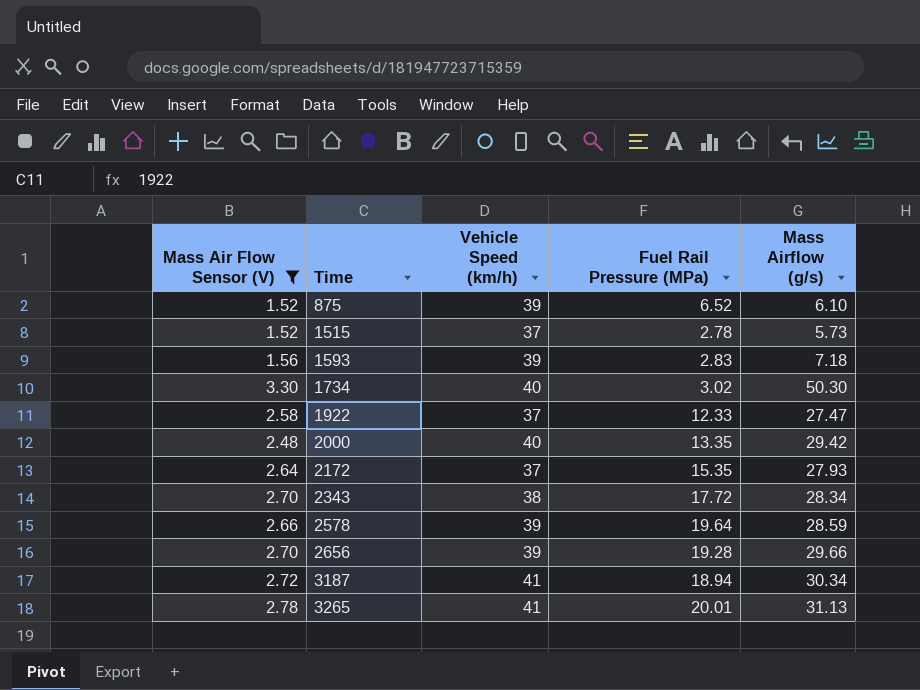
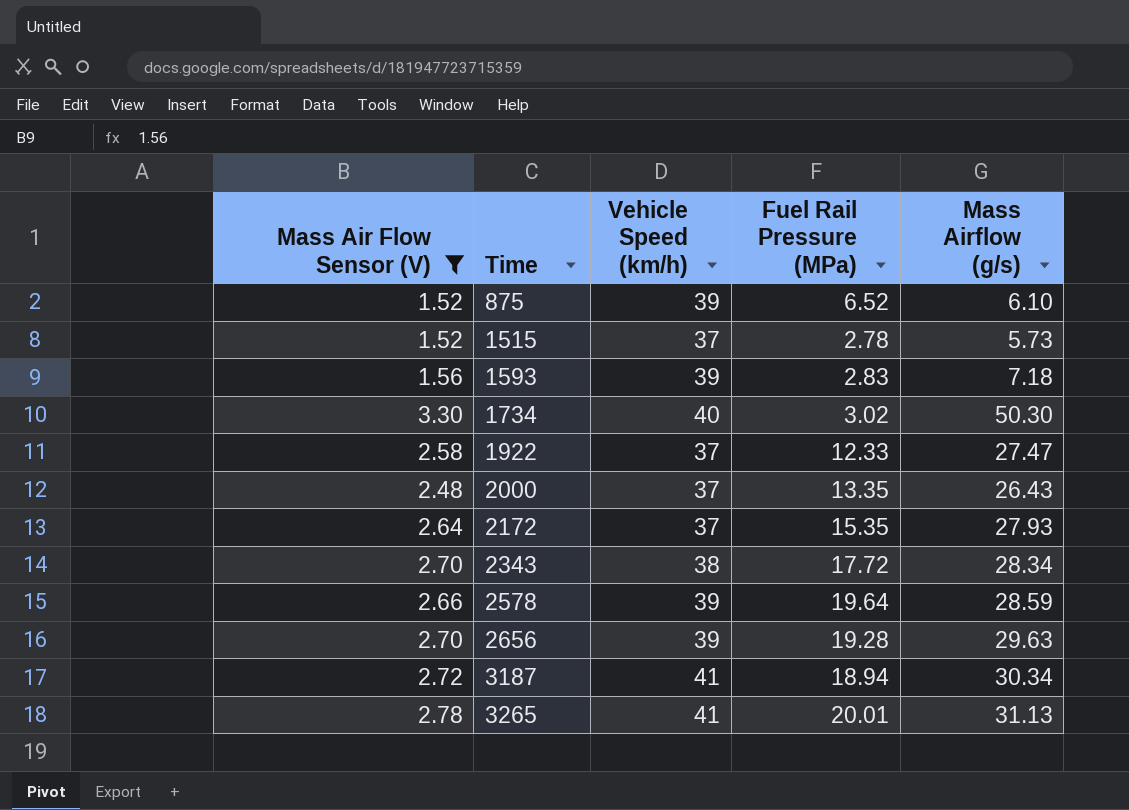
2000 | Vehicle Speed (km/h): 40 -> 37
2000 | Mass Airflow (g/s): 29.42 -> 26.43
2656 | Mass Airflow (g/s): 29.66 -> 29.63

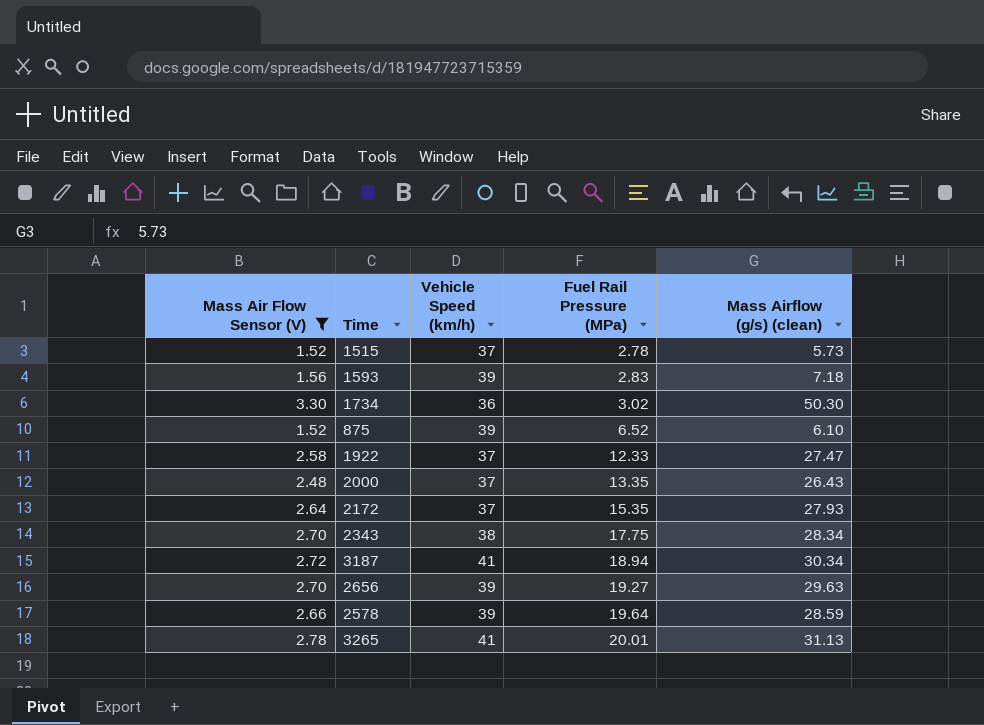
row order: Time ascending -> Fuel Rail Pressure (MPa) ascending
column name: Mass Airflow (g/s) -> Mass Airflow (g/s) (clean)
1734 | Vehicle Speed (km/h): 40 -> 36
2343 | Fuel Rail Pressure (MPa): 17.72 -> 17.75
2656 | Fuel Rail Pressure (MPa): 19.28 -> 19.27

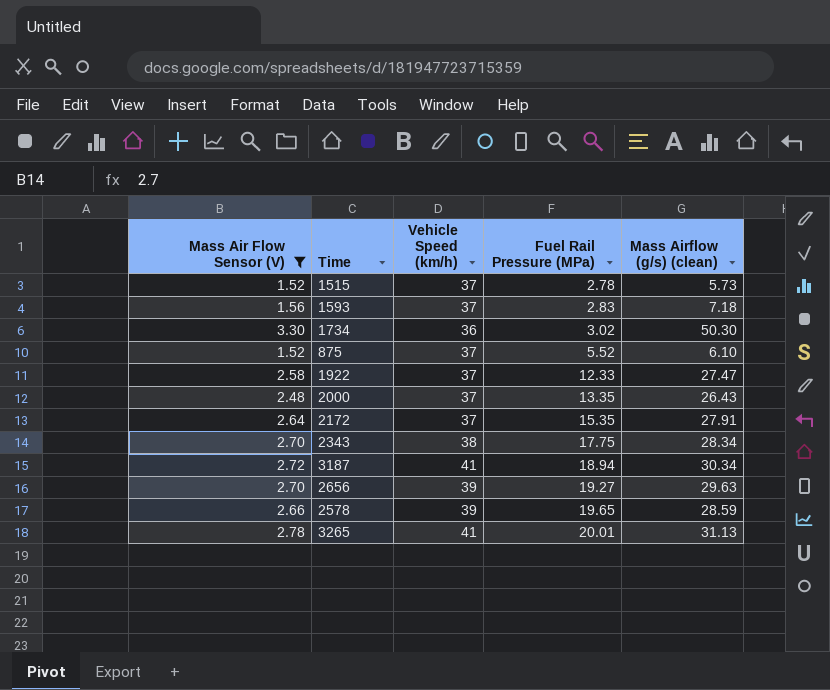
1593 | Vehicle Speed (km/h): 39 -> 37
875 | Vehicle Speed (km/h): 39 -> 37
875 | Fuel Rail Pressure (MPa): 6.52 -> 5.52
2172 | Mass Airflow (g/s) (clean): 27.93 -> 27.91
2578 | Fuel Rail Pressure (MPa): 19.64 -> 19.65

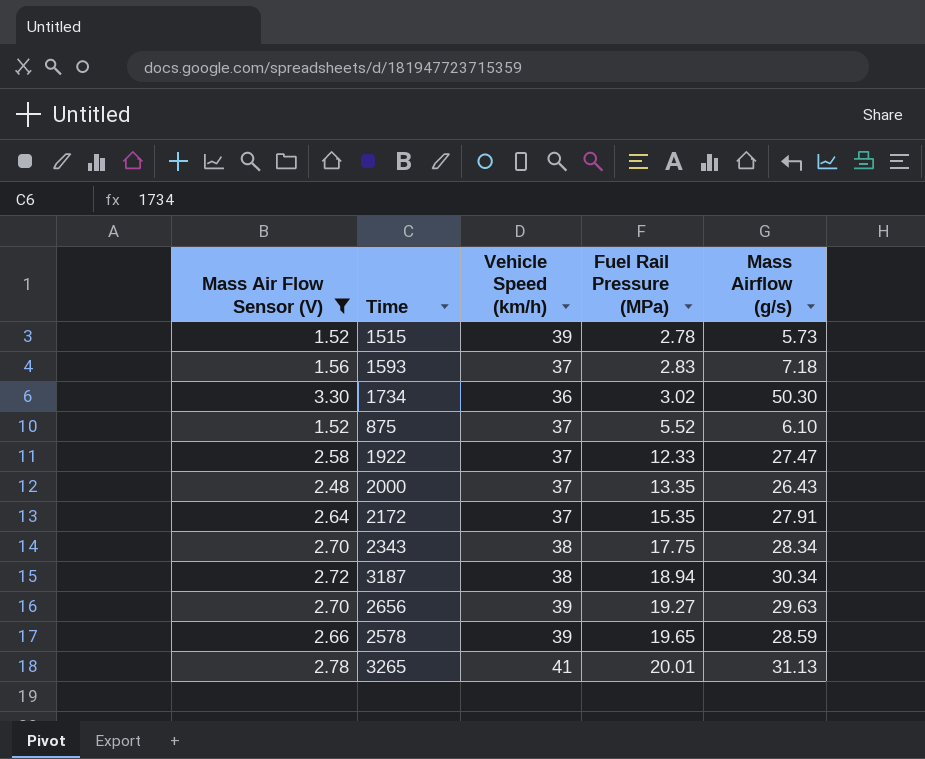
column name: Mass Airflow (g/s) (clean) -> Mass Airflow (g/s)
1515 | Vehicle Speed (km/h): 37 -> 39
3187 | Vehicle Speed (km/h): 41 -> 38

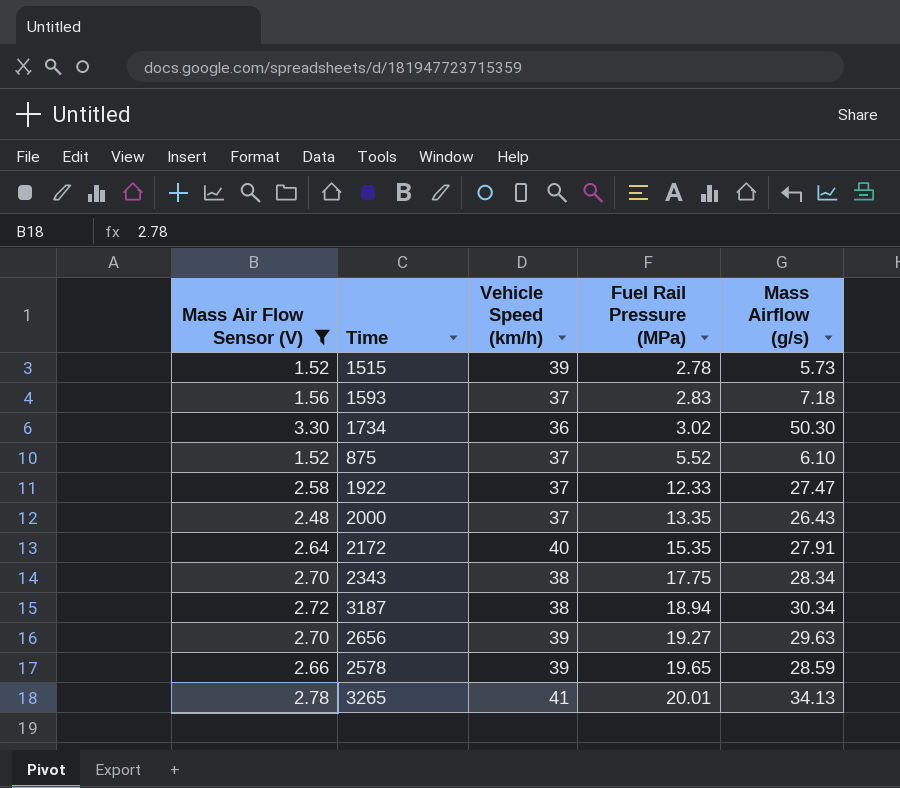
2172 | Vehicle Speed (km/h): 37 -> 40
3265 | Mass Airflow (g/s): 31.13 -> 34.13

